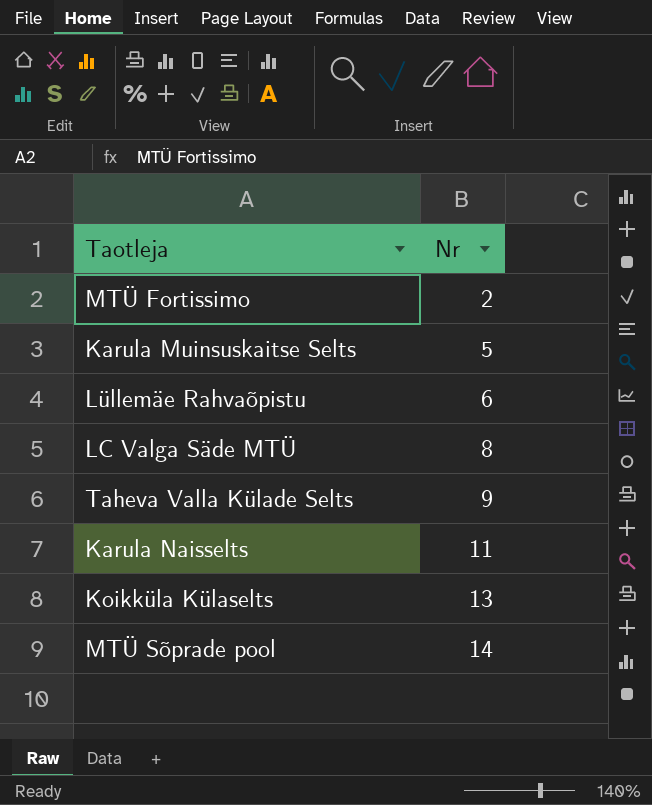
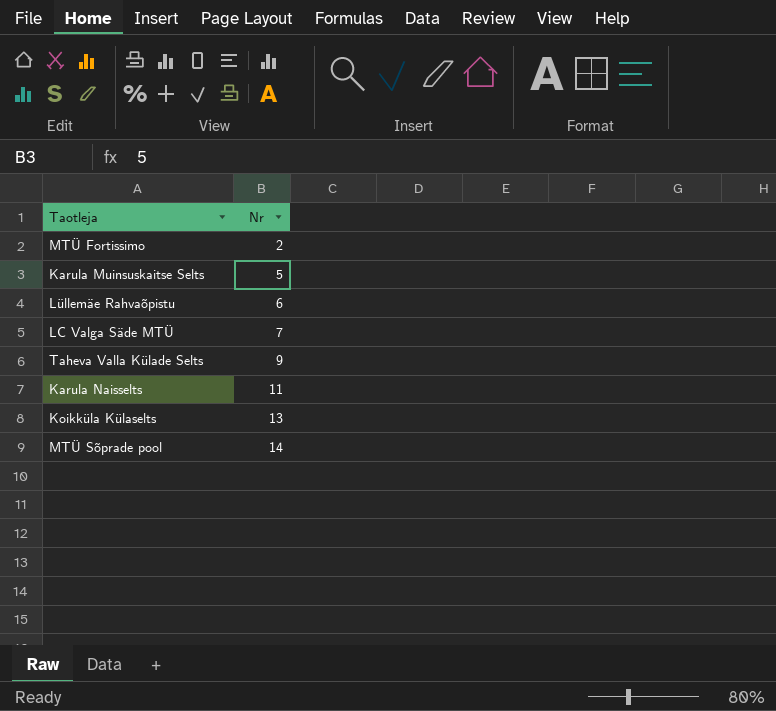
LC Valga Säde MTÜ | Nr: 8 -> 7

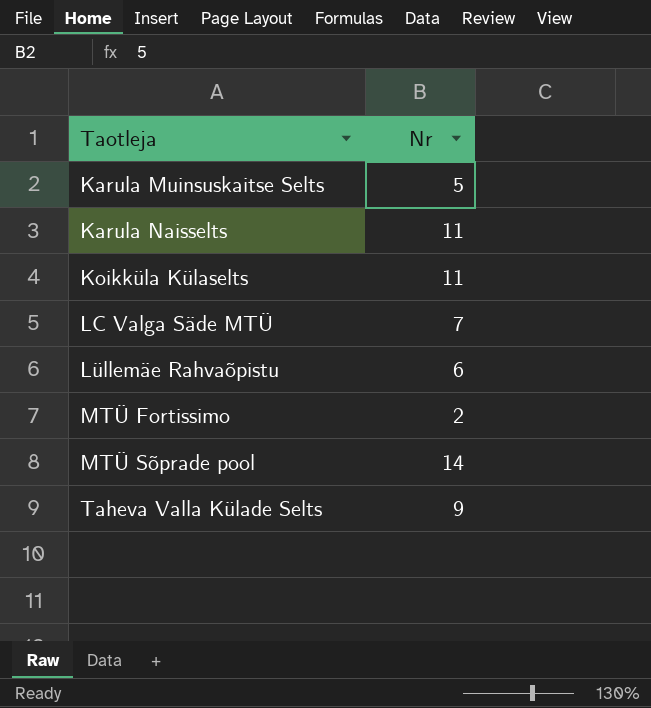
row order: Nr ascending -> Taotleja ascending
Koikküla Külaselts | Nr: 13 -> 11

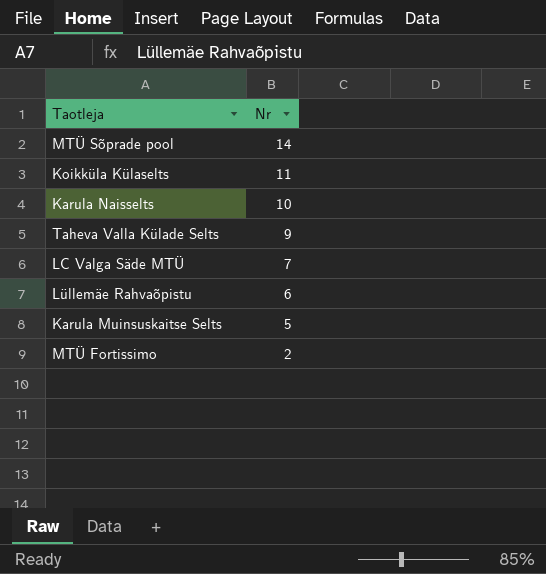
row order: Taotleja ascending -> Nr descending
Karula Naisselts | Nr: 11 -> 10

